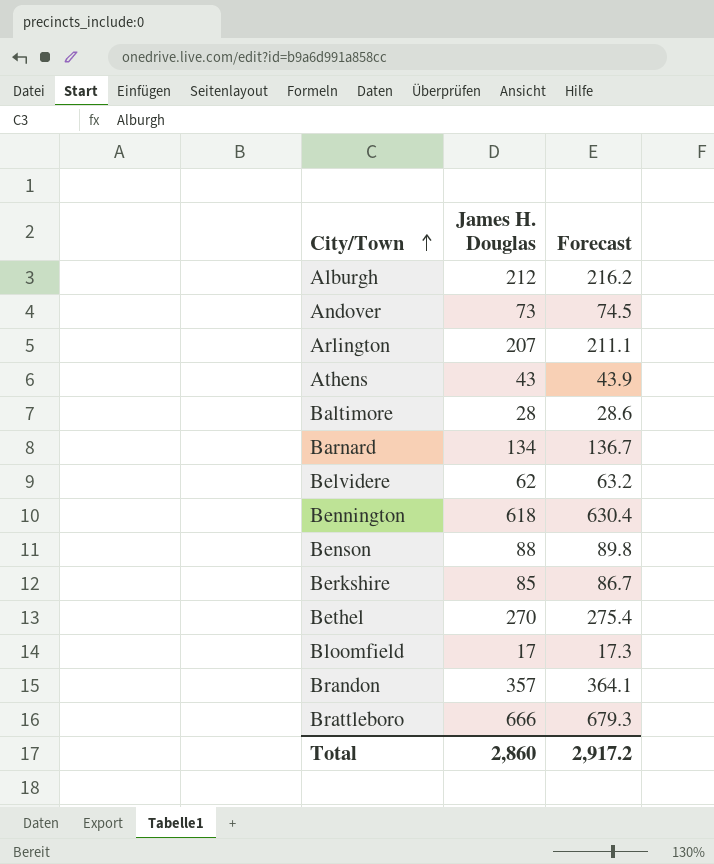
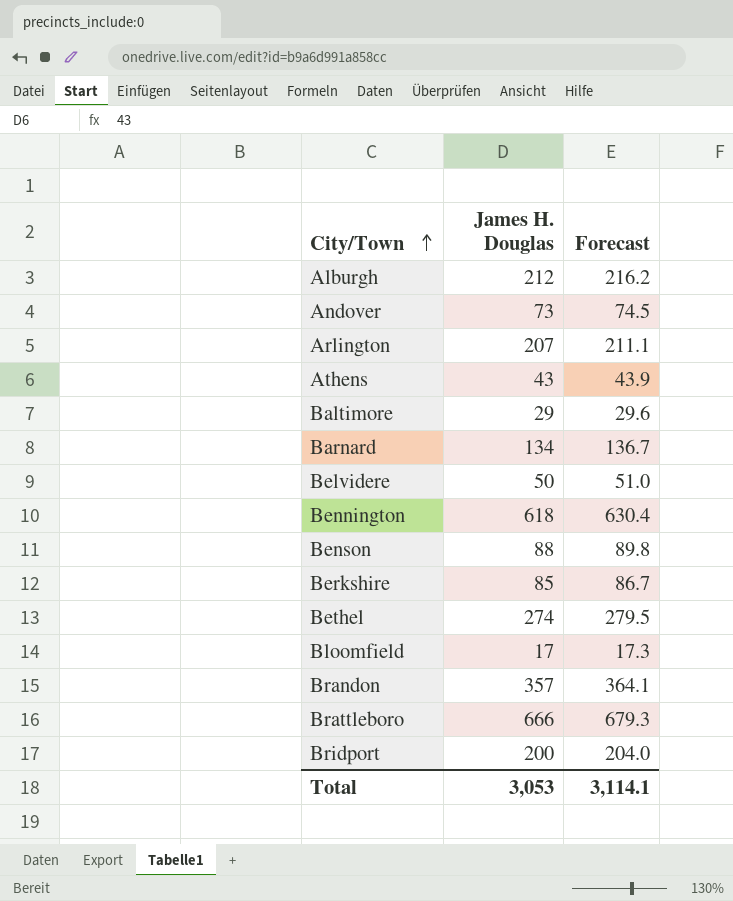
Baltimore | James H. Douglas: 28 -> 29
Baltimore | Forecast: 28.6 -> 29.6
Belvidere | James H. Douglas: 62 -> 50
Belvidere | Forecast: 63.2 -> 51.0
Bethel | James H. Douglas: 270 -> 274
Bethel | Forecast: 275.4 -> 279.5
row Bridport: none -> 200 | 204.0
Total | James H. Douglas: 2,860 -> 3,053
Total | Forecast: 2,917.2 -> 3,114.1

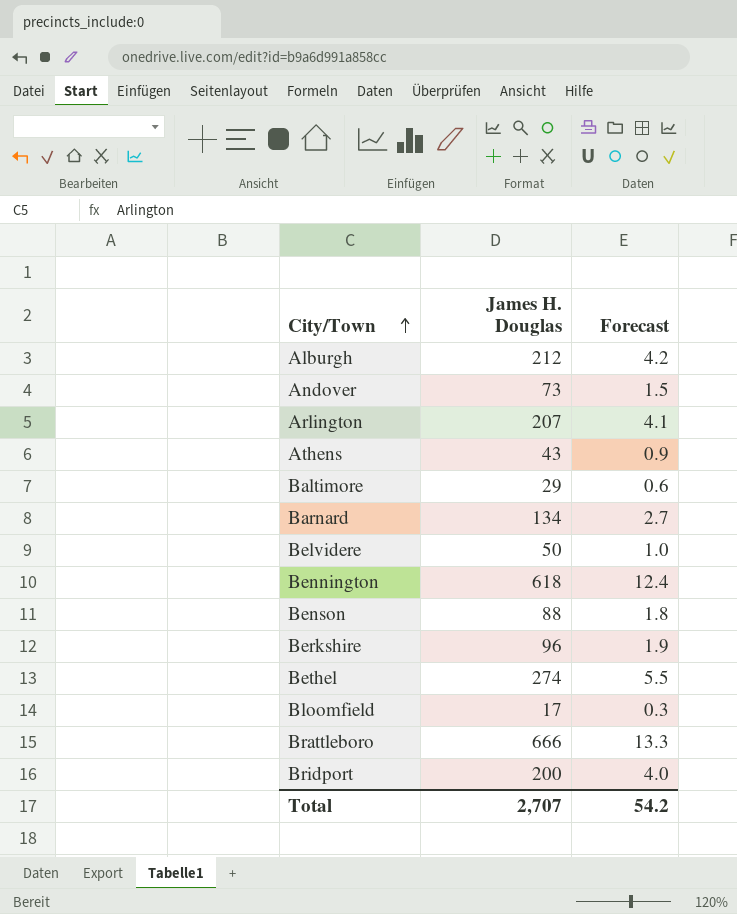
column Forecast | formula: [James H. Douglas] * 1.02 -> [James H. Douglas] * 0.02
row Brandon: 357 | 364.1 -> none
Berkshire | James H. Douglas: 85 -> 96
Total | James H. Douglas: 3,053 -> 2,707
Total | Forecast: 3,114.1 -> 54.2

